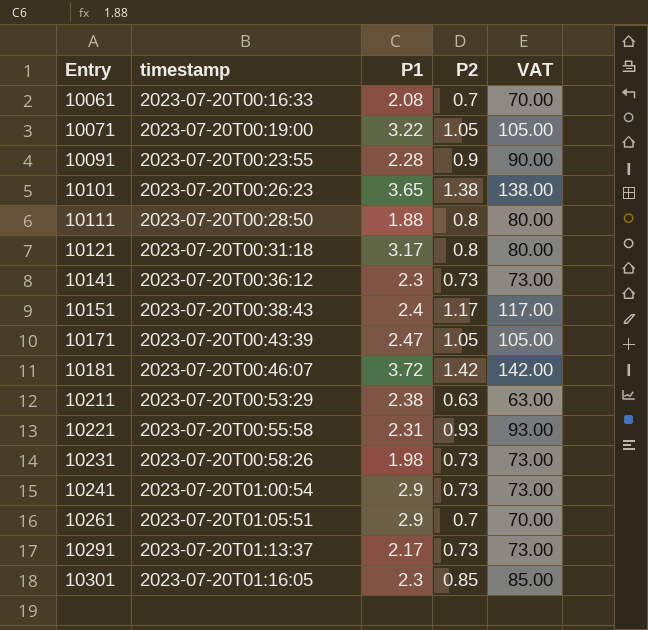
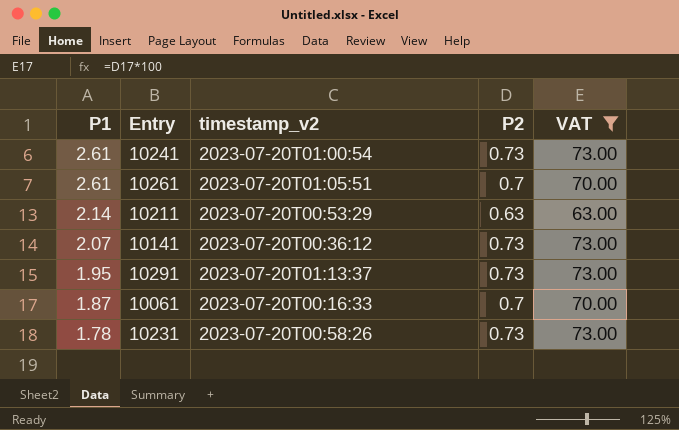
filter: none -> VAT <= 73.00
row order: Entry ascending -> P1 descending
column P1 | position: 3 -> 1
column name: timestamp -> timestamp_v2
10241 | P1: 2.9 -> 2.61
10261 | P1: 2.9 -> 2.61
10211 | P1: 2.38 -> 2.14
10141 | P1: 2.3 -> 2.07
10291 | P1: 2.17 -> 1.95
10061 | P1: 2.08 -> 1.87
10231 | P1: 1.98 -> 1.78

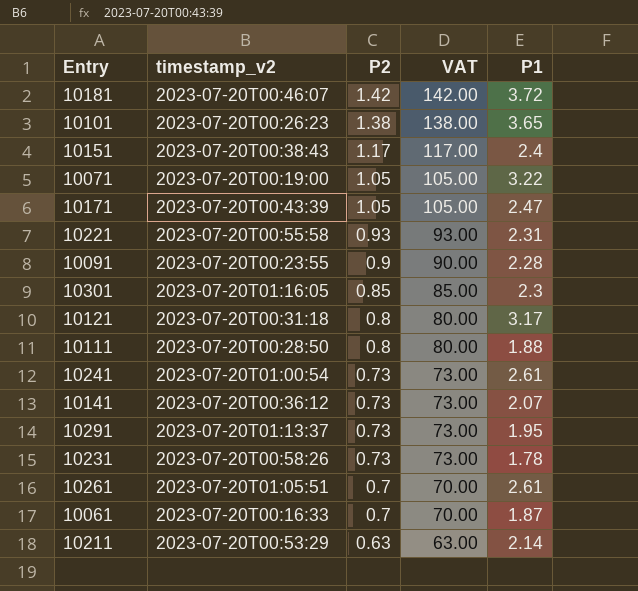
filter: VAT <= 73.00 -> none
row order: P1 descending -> P2 descending
column P1 | position: 1 -> 5

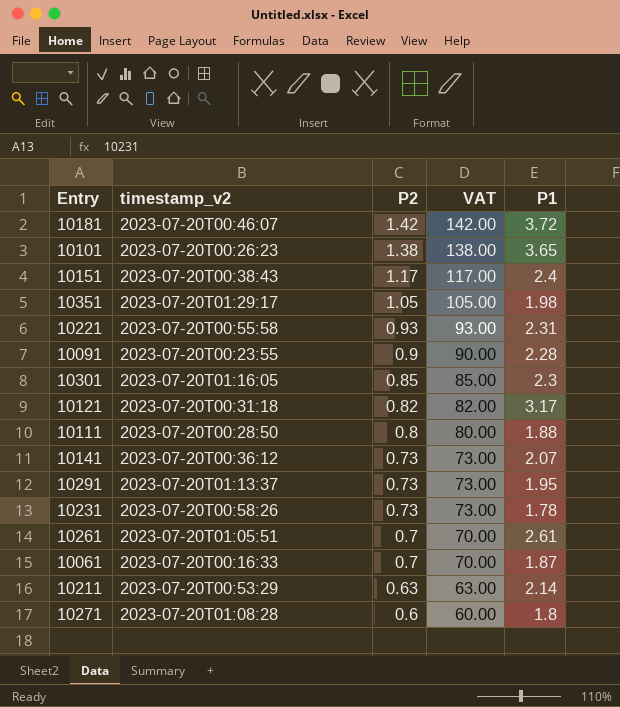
row 10071: 2023-07-20T00:19:00 | 1.05 | 105.00 | 3.22 -> none
row 10171: 2023-07-20T00:43:39 | 1.05 | 105.00 | 2.47 -> none
row 10241: 2023-07-20T01:00:54 | 0.73 | 73.00 | 2.61 -> none
row 10351: none -> 2023-07-20T01:29:17 | 1.05 | 105.00 | 1.98
10121 | P2: 0.8 -> 0.82
10121 | VAT: 80.00 -> 82.00
row 10271: none -> 2023-07-20T01:08:28 | 0.6 | 60.00 | 1.8

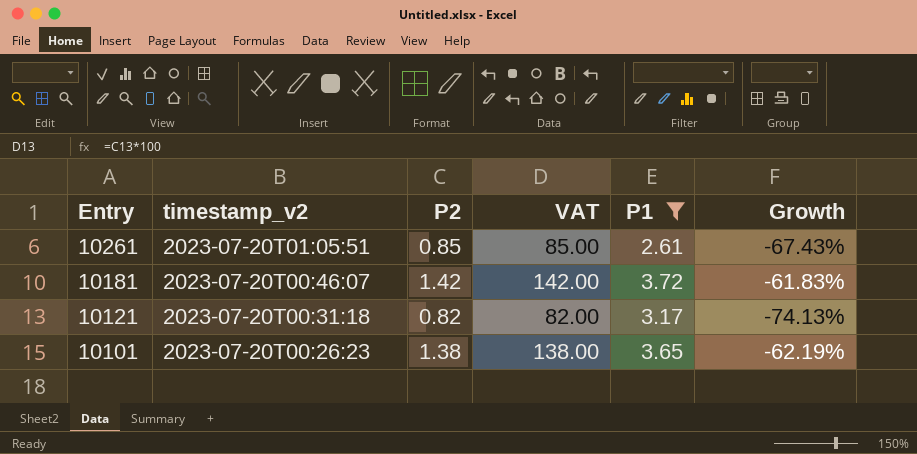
filter: none -> P1 >= 2.61
row order: P2 descending -> Entry descending
column Growth | formula: none -> ([P2] - [P1]) / [P1]
10261 | P2: 0.7 -> 0.85
10261 | VAT: 70.00 -> 85.00

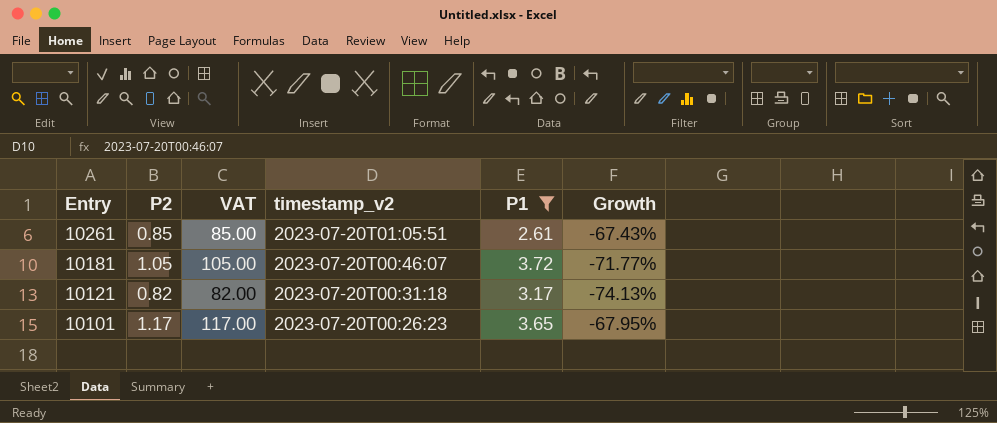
column timestamp_v2 | position: 2 -> 4
10181 | P2: 1.42 -> 1.05
10181 | VAT: 142.00 -> 105.00
10181 | Growth: -61.83% -> -71.77%
10101 | P2: 1.38 -> 1.17
10101 | VAT: 138.00 -> 117.00
10101 | Growth: -62.19% -> -67.95%

